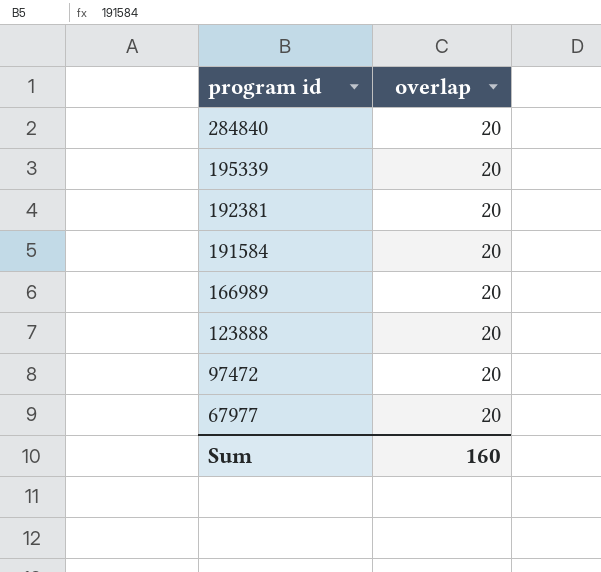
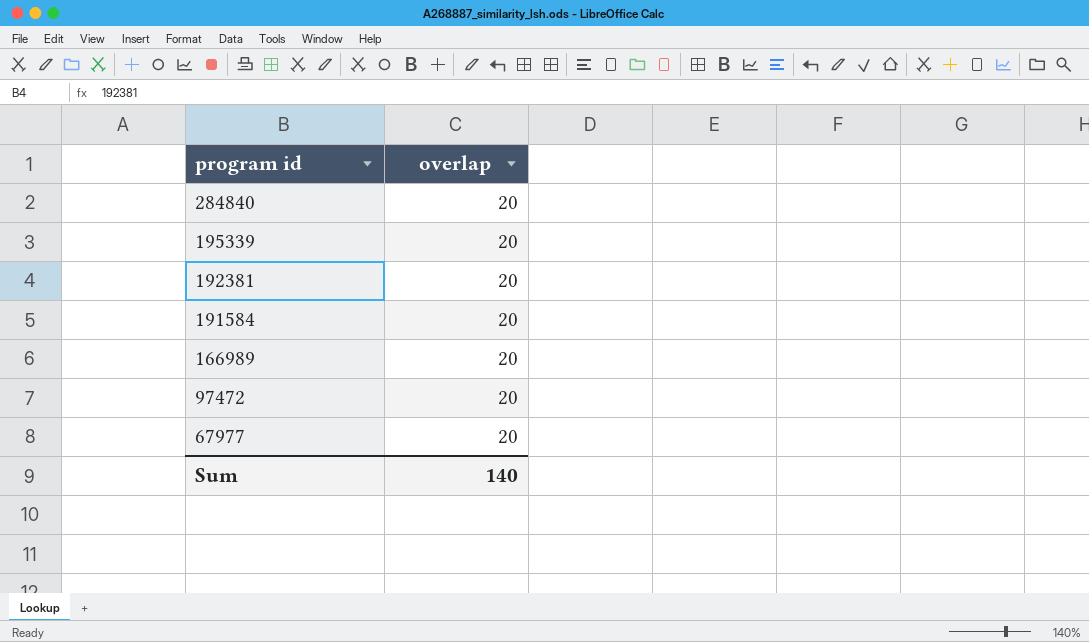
row 123888: 20 -> none
Sum | overlap: 160 -> 140

